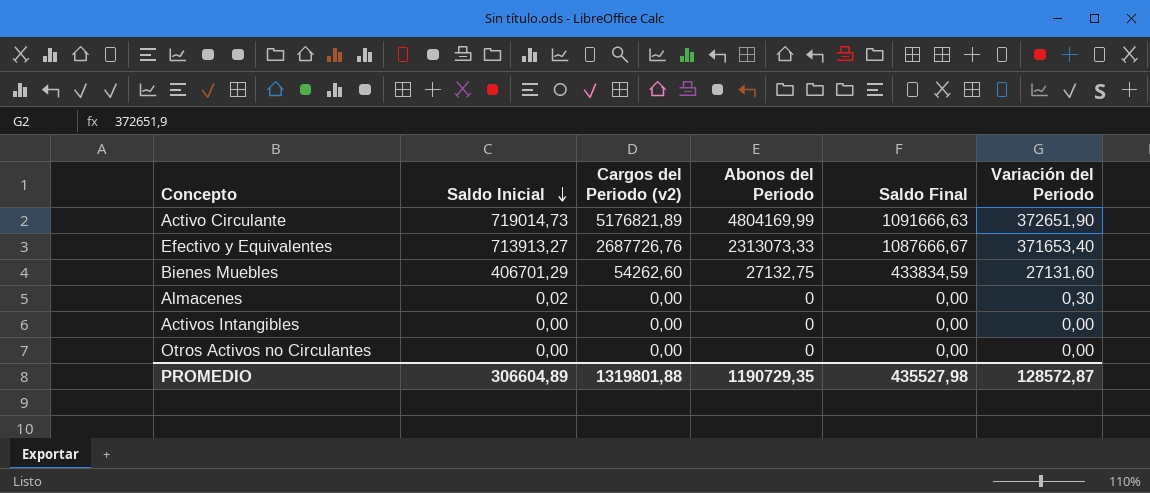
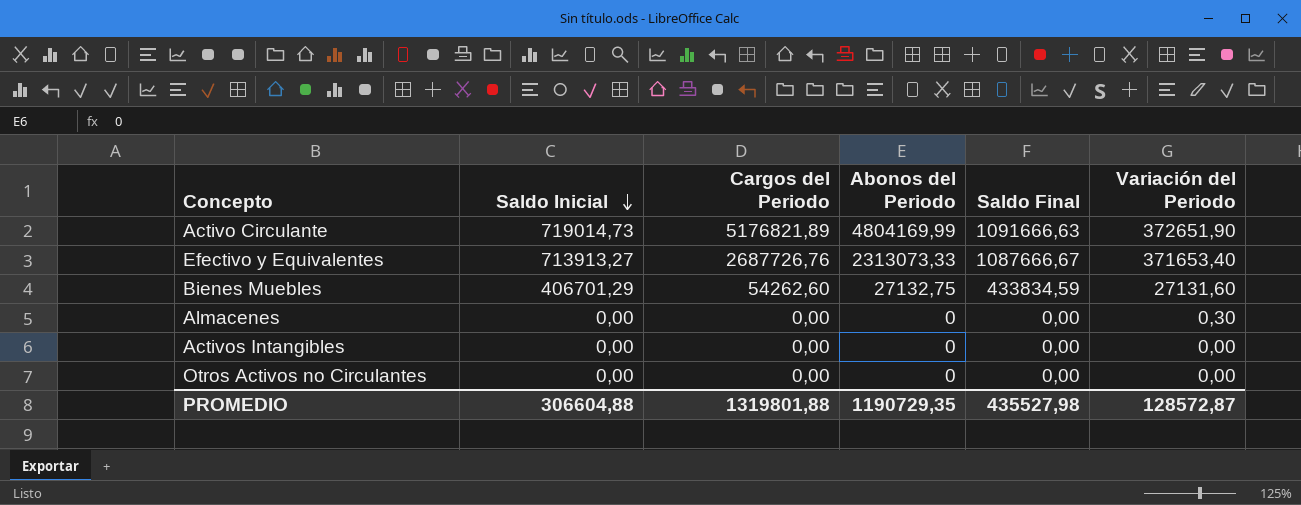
column name: Cargos del Periodo (v2) -> Cargos del Periodo
Almacenes | Saldo Inicial: 0,02 -> 0,00
PROMEDIO | Saldo Inicial: 306604,89 -> 306604,88

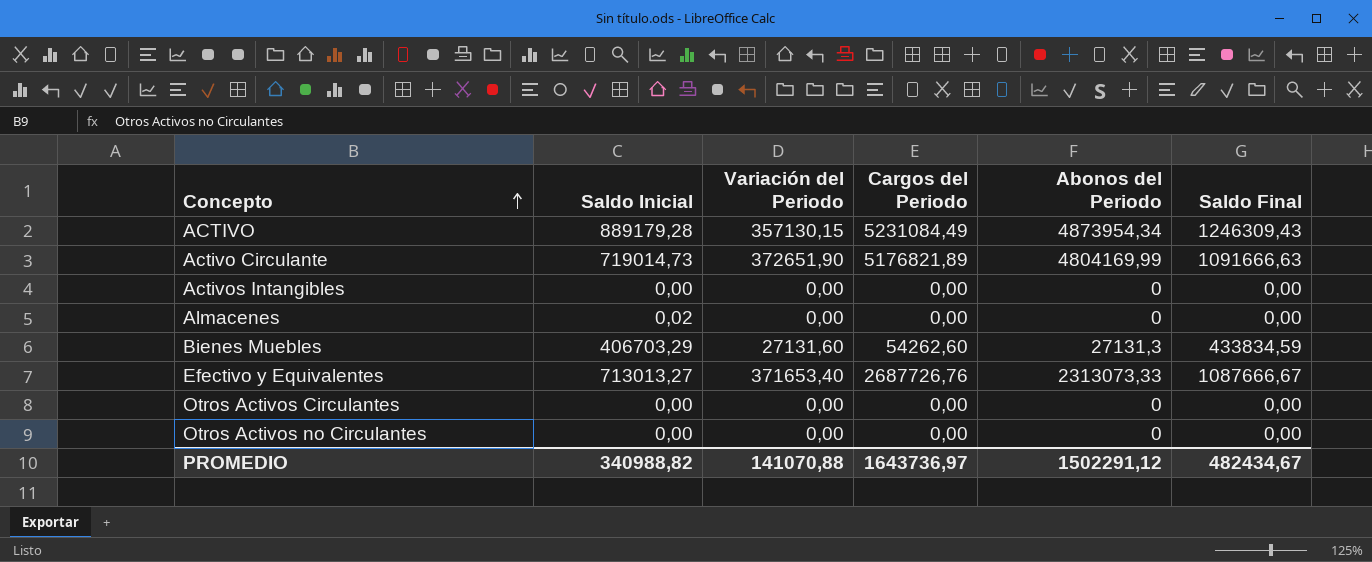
row order: Saldo Inicial descending -> Concepto ascending
column Variación del Periodo | position: 6 -> 3
row ACTIVO: none -> 889179,28 | 357130,15 | 5231084,49 | 4873954,34 | 1246309,43
Almacenes | Saldo Inicial: 0,00 -> 0,02
Almacenes | Variación del Periodo: 0,30 -> 0,00
Bienes Muebles | Saldo Inicial: 406701,29 -> 406703,29
Bienes Muebles | Abonos del Periodo: 27132,75 -> 27131,3
Efectivo y Equivalentes | Saldo Inicial: 713913,27 -> 713013,27
row Otros Activos Circulantes: none -> 0,00 | 0,00 | 0,00 | 0 | 0,00
PROMEDIO | Saldo Inicial: 306604,88 -> 340988,82
PROMEDIO | Variación del Periodo: 128572,87 -> 141070,88
PROMEDIO | Cargos del Periodo: 1319801,88 -> 1643736,97
PROMEDIO | Abonos del Periodo: 1190729,35 -> 1502291,12
PROMEDIO | Saldo Final: 435527,98 -> 482434,67

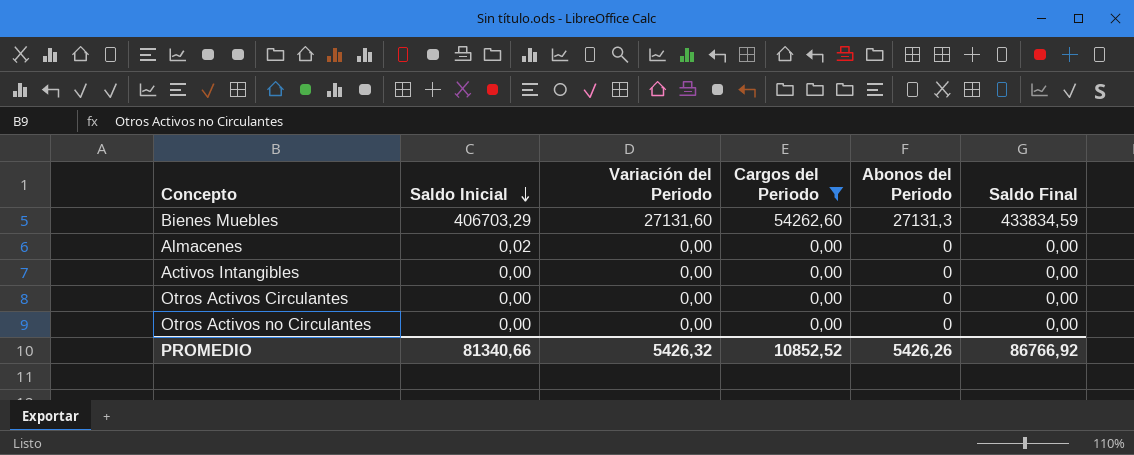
filter: none -> Cargos del Periodo <= 54262,60
row order: Concepto ascending -> Saldo Inicial descending
PROMEDIO | Saldo Inicial: 340988,82 -> 81340,66
PROMEDIO | Variación del Periodo: 141070,88 -> 5426,32
PROMEDIO | Cargos del Periodo: 1643736,97 -> 10852,52
PROMEDIO | Abonos del Periodo: 1502291,12 -> 5426,26
PROMEDIO | Saldo Final: 482434,67 -> 86766,92

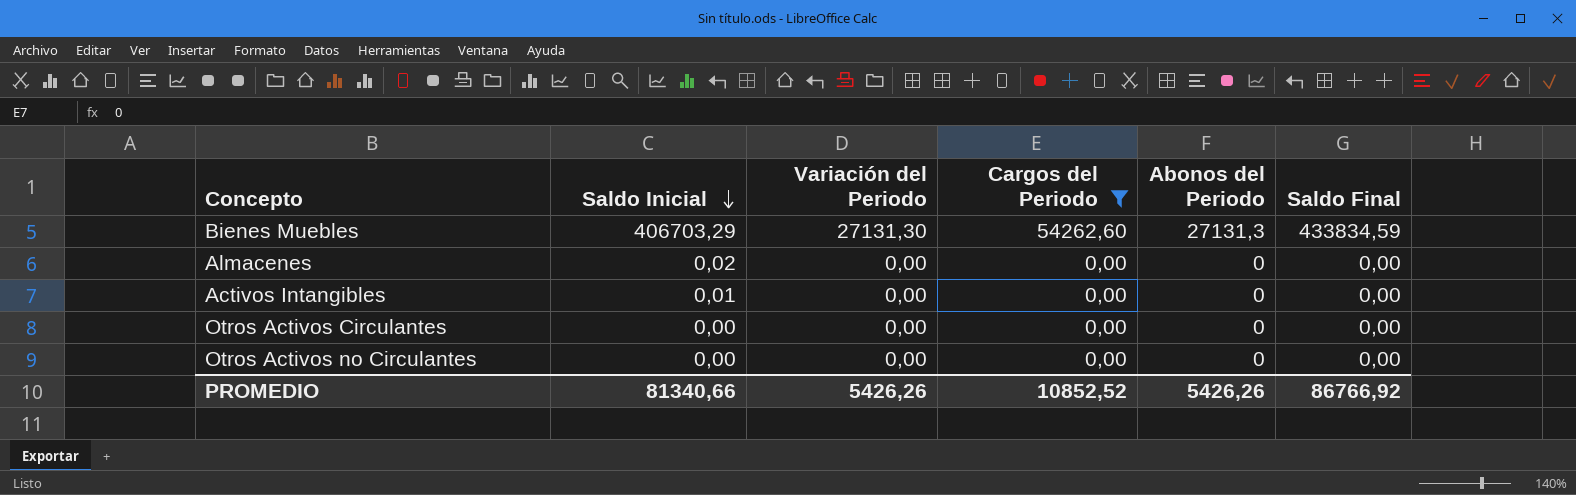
Bienes Muebles | Variación del Periodo: 27131,60 -> 27131,30
Activos Intangibles | Saldo Inicial: 0,00 -> 0,01
PROMEDIO | Variación del Periodo: 5426,32 -> 5426,26

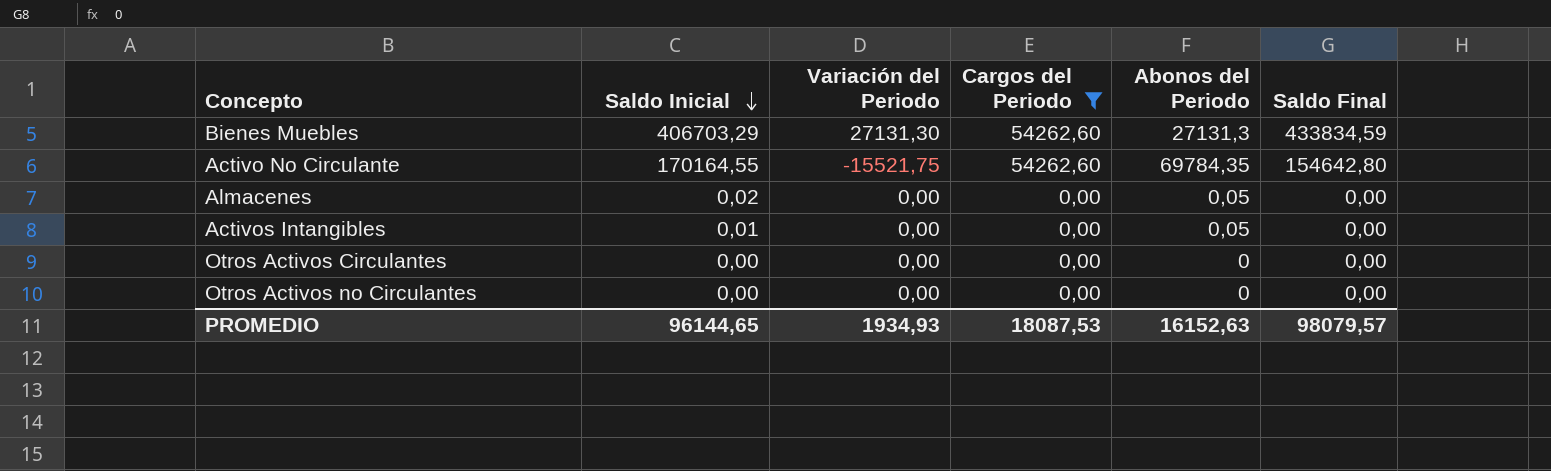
row Activo No Circulante: none -> 170164,55 | -15521,75 | 54262,60 | 69784,35 | 154642,80
Almacenes | Abonos del Periodo: 0 -> 0,05
Activos Intangibles | Abonos del Periodo: 0 -> 0,05
PROMEDIO | Saldo Inicial: 81340,66 -> 96144,65
PROMEDIO | Variación del Periodo: 5426,26 -> 1934,93
PROMEDIO | Cargos del Periodo: 10852,52 -> 18087,53
PROMEDIO | Abonos del Periodo: 5426,26 -> 16152,63
PROMEDIO | Saldo Final: 86766,92 -> 98079,57

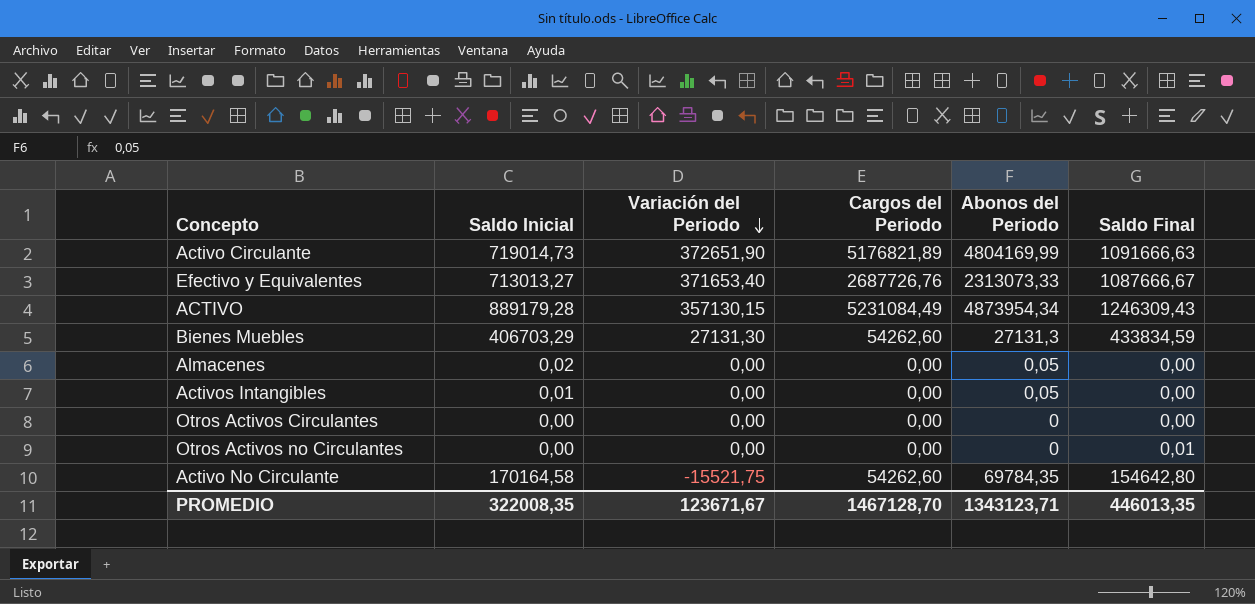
filter: Cargos del Periodo <= 54262,60 -> none
row order: Saldo Inicial descending -> Variación del Periodo descending
Otros Activos no Circulantes | Saldo Final: 0,00 -> 0,01
Activo No Circulante | Saldo Inicial: 170164,55 -> 170164,58
PROMEDIO | Saldo Inicial: 96144,65 -> 322008,35
PROMEDIO | Variación del Periodo: 1934,93 -> 123671,67
PROMEDIO | Cargos del Periodo: 18087,53 -> 1467128,70
PROMEDIO | Abonos del Periodo: 16152,63 -> 1343123,71
PROMEDIO | Saldo Final: 98079,57 -> 446013,35

